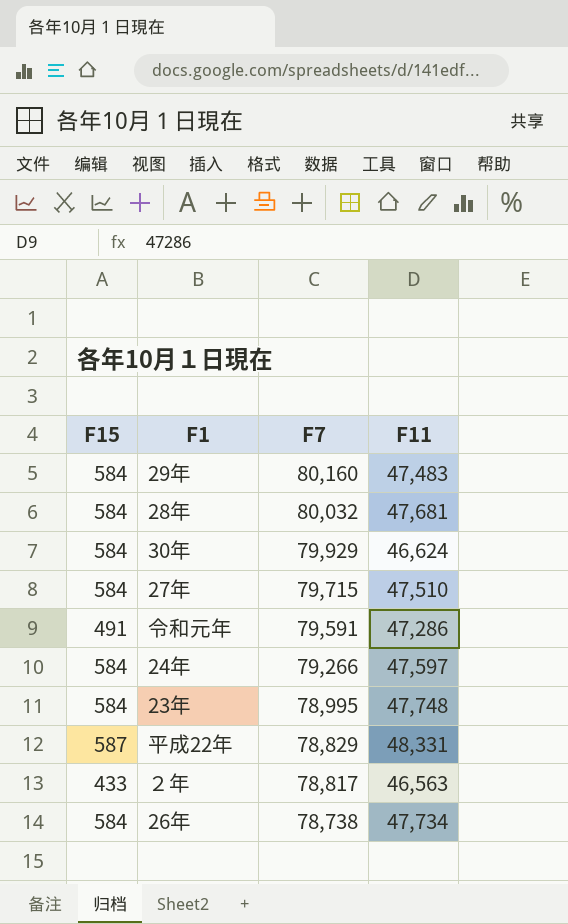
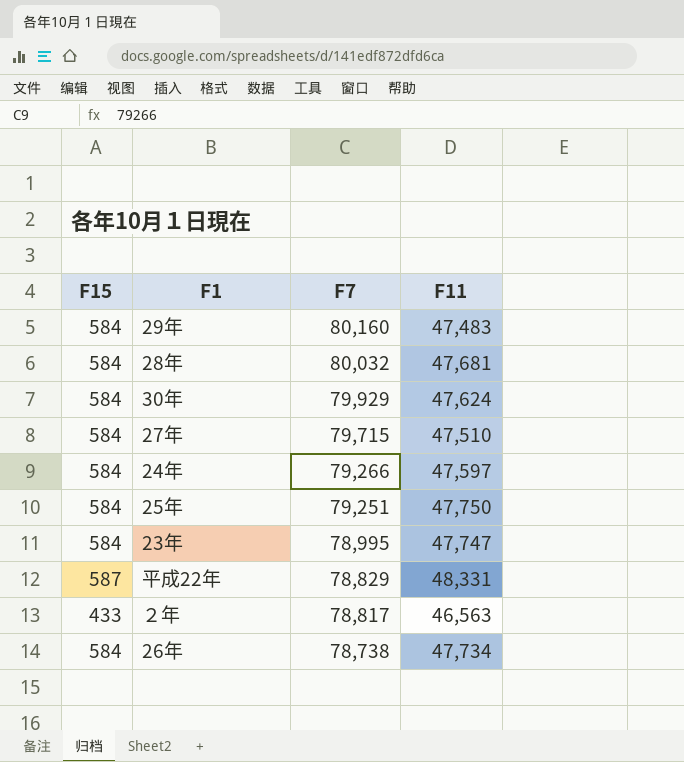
row 令和元年: 491 | 79,591 | 47,286 -> none
30年 | F11: 46,624 -> 47,624
row 25年: none -> 584 | 79,251 | 47,750
23年 | F11: 47,748 -> 47,747

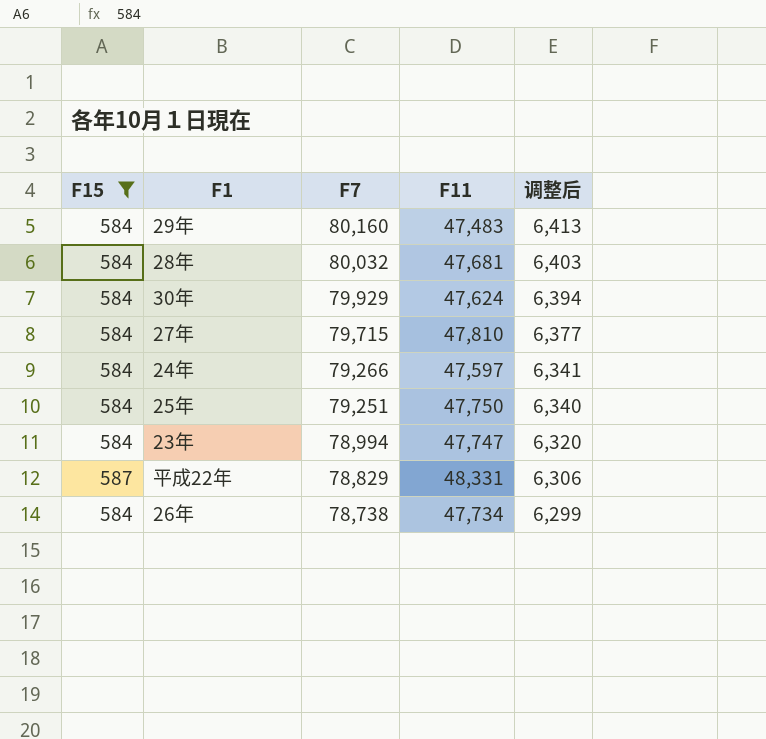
filter: none -> F15 != 433
column 调整后 | formula: none -> [F7] * 0.08
27年 | F11: 47,510 -> 47,810
23年 | F7: 78,995 -> 78,994

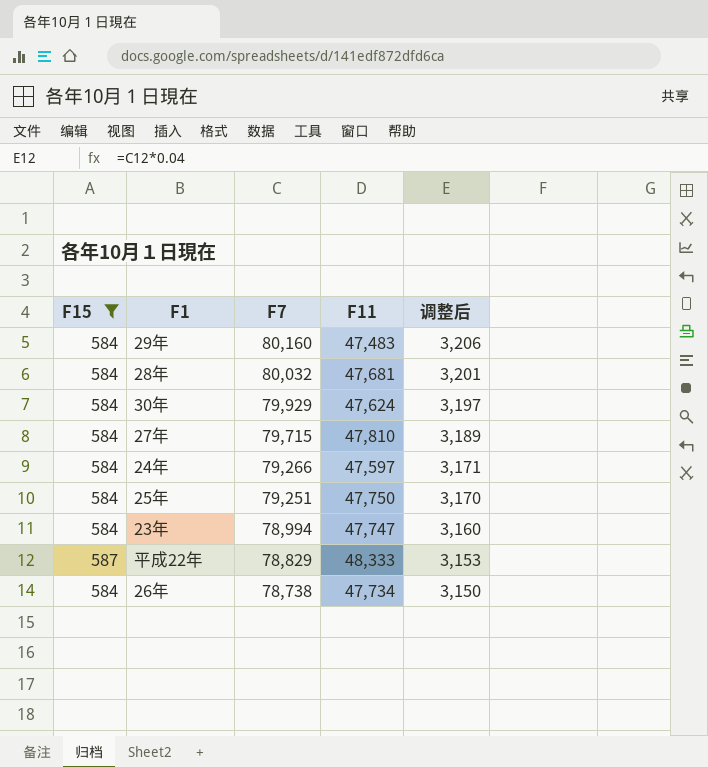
column 调整后 | formula: [F7] * 0.08 -> [F7] * 0.04
平成22年 | F11: 48,331 -> 48,333

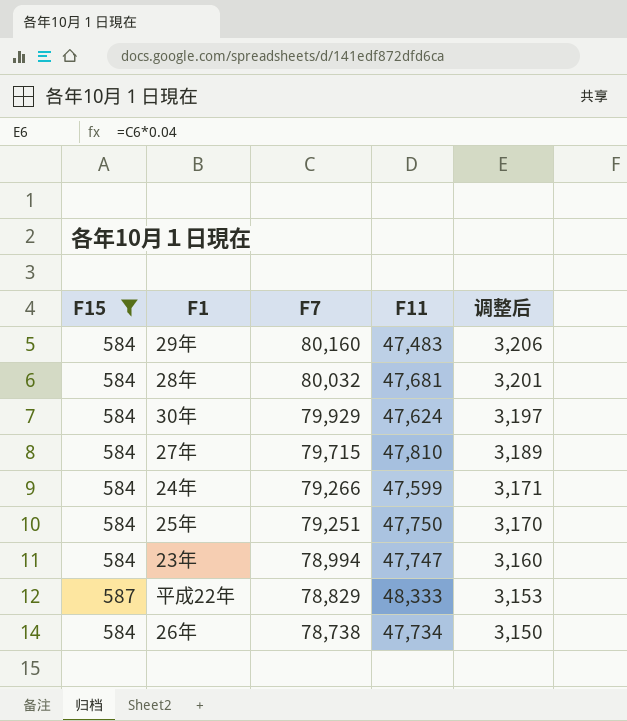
24年 | F11: 47,597 -> 47,599

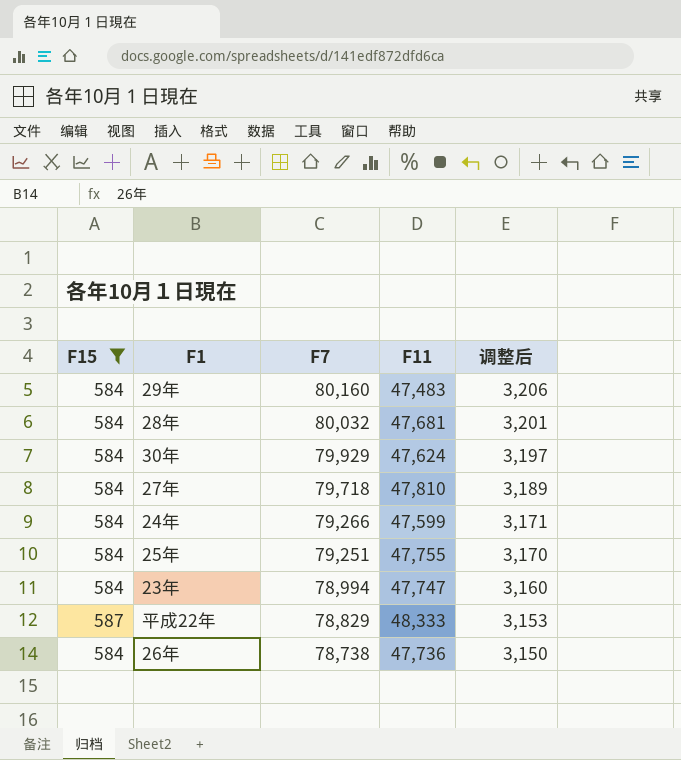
27年 | F7: 79,715 -> 79,718
25年 | F11: 47,750 -> 47,755
26年 | F11: 47,734 -> 47,736

